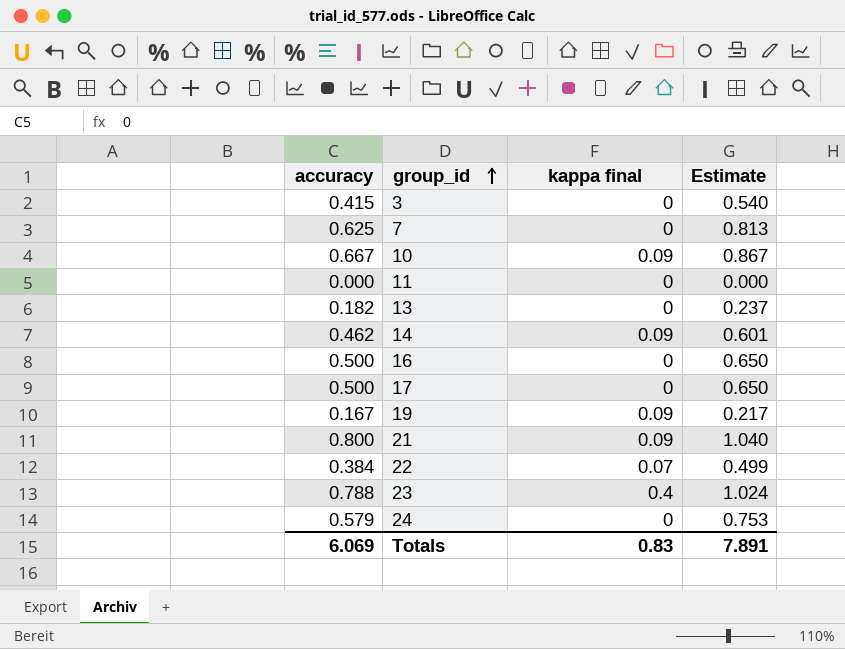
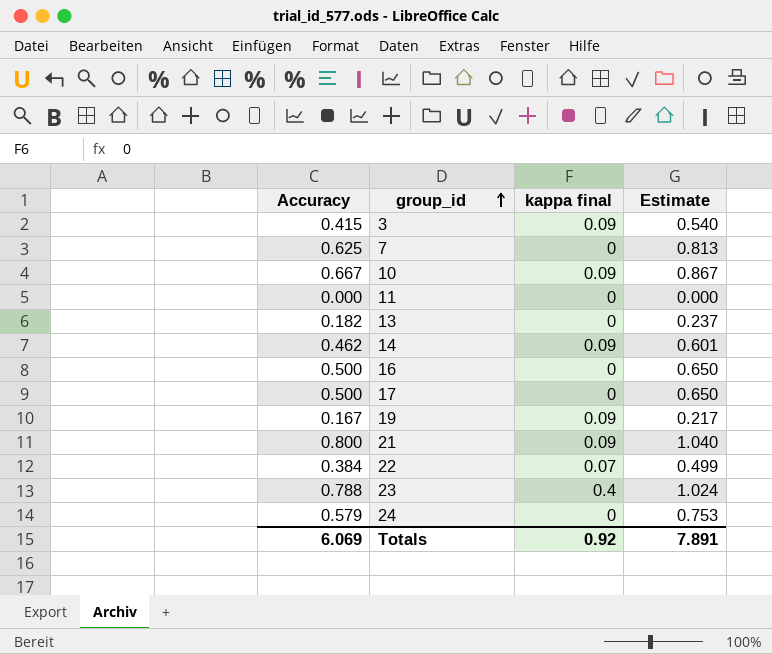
column name: accuracy -> Accuracy
3 | kappa final: 0 -> 0.09
Totals | kappa final: 0.83 -> 0.92

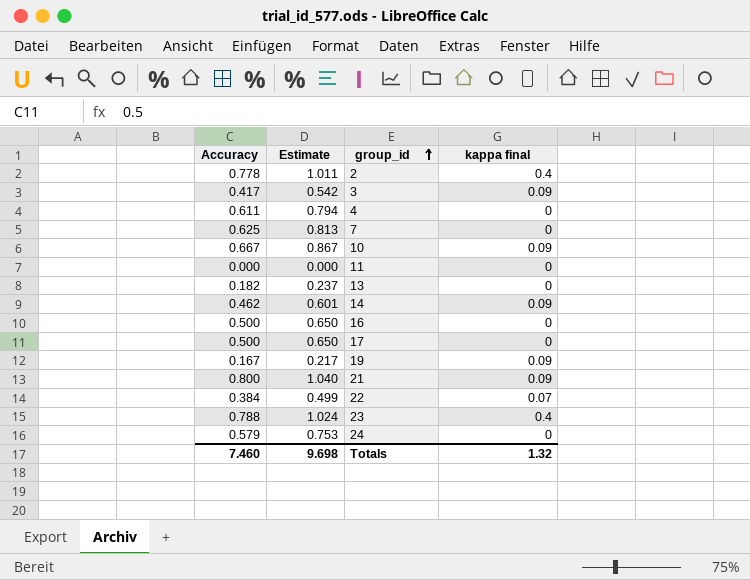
column Estimate | position: 4 -> 2
row 2: none -> 0.778 | 1.011 | 0.4
3 | Accuracy: 0.415 -> 0.417
3 | Estimate: 0.540 -> 0.542
row 4: none -> 0.611 | 0.794 | 0
Totals | Accuracy: 6.069 -> 7.460
Totals | Estimate: 7.891 -> 9.698
Totals | kappa final: 0.92 -> 1.32

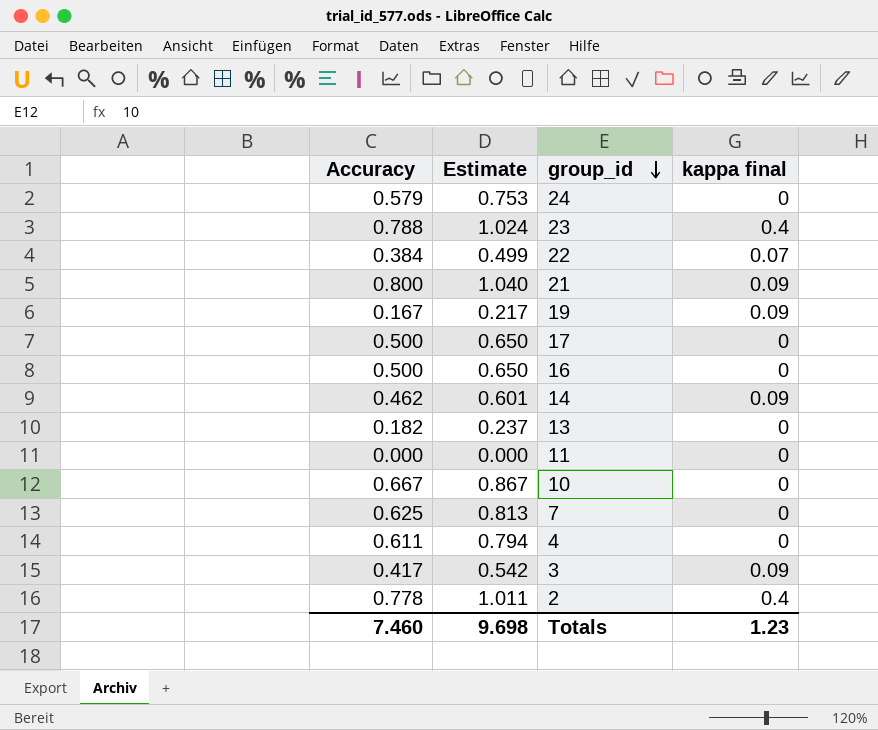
row order: group_id ascending -> group_id descending
10 | kappa final: 0.09 -> 0
Totals | kappa final: 1.32 -> 1.23

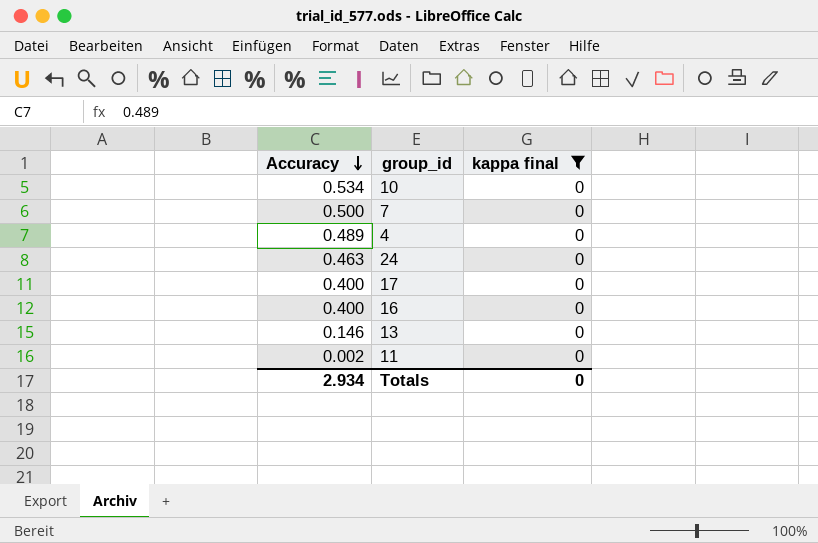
filter: none -> kappa final = 0
row order: group_id descending -> Accuracy descending
column Estimate | formula: [Accuracy] * 1.3 -> none
10 | Accuracy: 0.667 -> 0.534
7 | Accuracy: 0.625 -> 0.500
4 | Accuracy: 0.611 -> 0.489
24 | Accuracy: 0.579 -> 0.463
17 | Accuracy: 0.500 -> 0.400
16 | Accuracy: 0.500 -> 0.400
13 | Accuracy: 0.182 -> 0.146
11 | Accuracy: 0.000 -> 0.002
Totals | Accuracy: 7.460 -> 2.934
Totals | kappa final: 1.23 -> 0

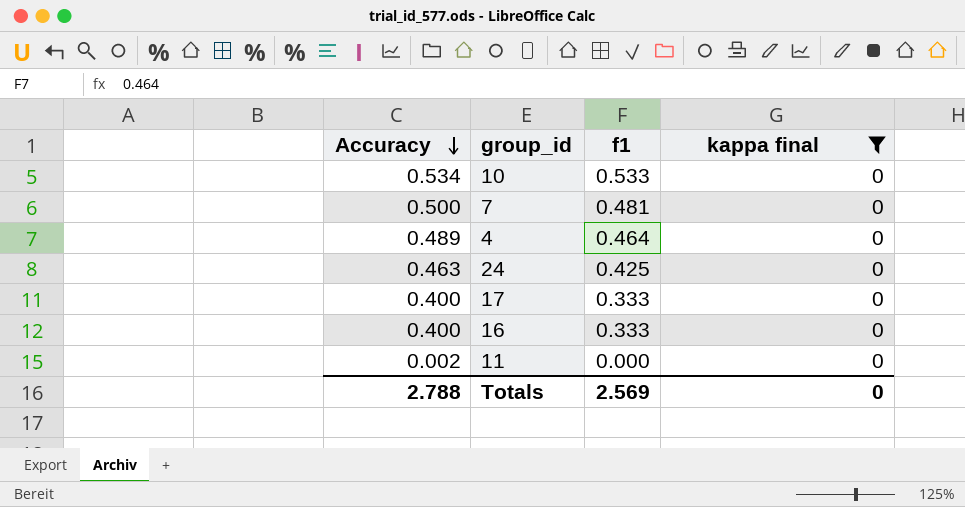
column f1 | position: none -> 3
row 13: 0.146 | 0 -> none
Totals | Accuracy: 2.934 -> 2.788

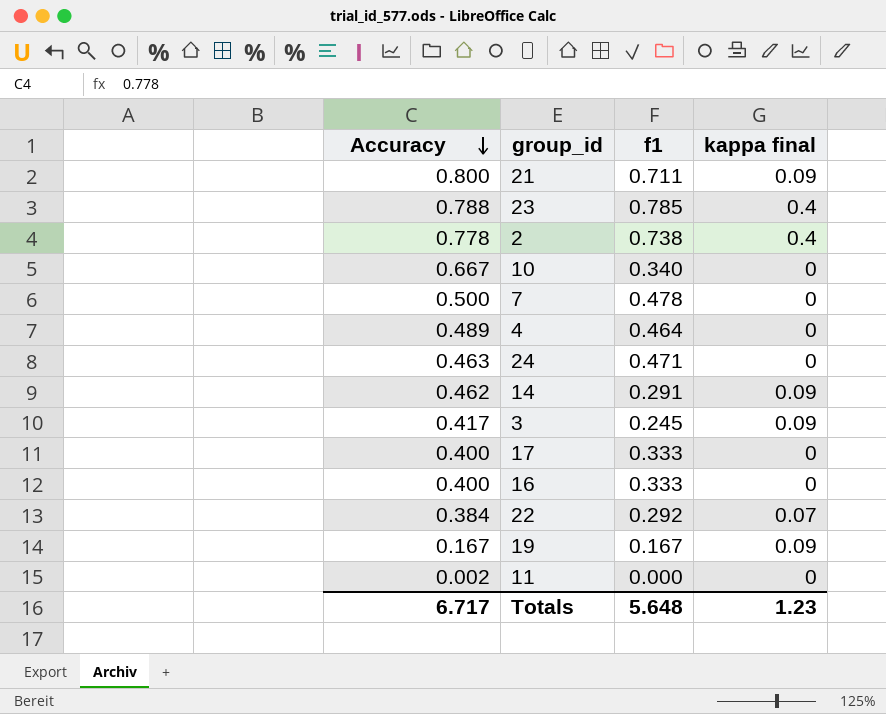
filter: kappa final = 0 -> none
10 | Accuracy: 0.534 -> 0.667
10 | f1: 0.533 -> 0.340
7 | f1: 0.481 -> 0.478
24 | f1: 0.425 -> 0.471
Totals | Accuracy: 2.788 -> 6.717
Totals | f1: 2.569 -> 5.648
Totals | kappa final: 0 -> 1.23

